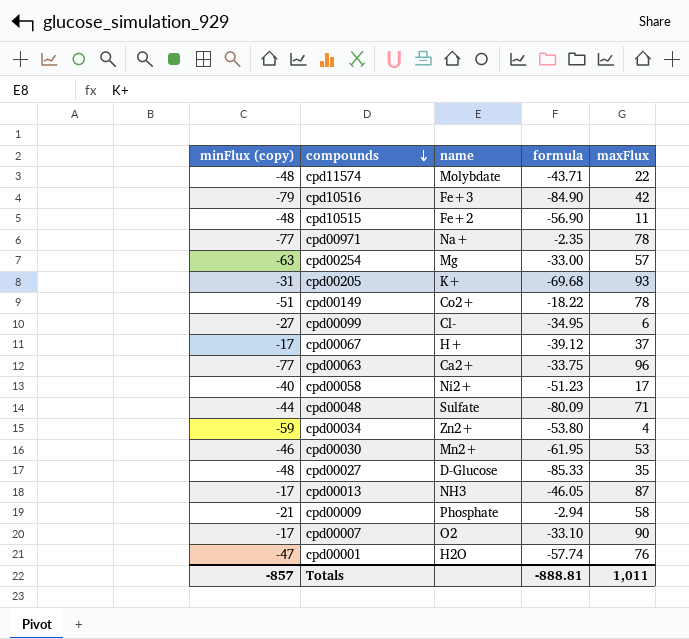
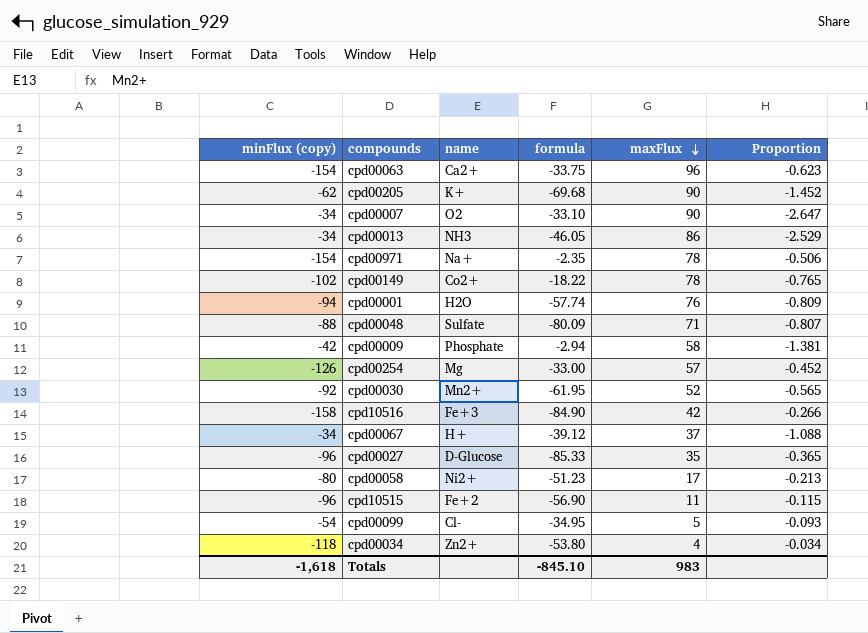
row order: compounds descending -> maxFlux descending
column Proportion | formula: none -> [maxFlux] / [minFlux (copy)]
row cpd11574: -48 | Molybdate | -43.71 | 22 -> none
cpd00063 | minFlux (copy): -77 -> -154
cpd00205 | minFlux (copy): -31 -> -62
cpd00205 | maxFlux: 93 -> 90
cpd00007 | minFlux (copy): -17 -> -34
cpd00013 | minFlux (copy): -17 -> -34
cpd00013 | maxFlux: 87 -> 86
cpd00971 | minFlux (copy): -77 -> -154
cpd00149 | minFlux (copy): -51 -> -102
cpd00001 | minFlux (copy): -47 -> -94
cpd00048 | minFlux (copy): -44 -> -88
cpd00009 | minFlux (copy): -21 -> -42
cpd00254 | minFlux (copy): -63 -> -126
cpd00030 | minFlux (copy): -46 -> -92
cpd00030 | maxFlux: 53 -> 52
cpd10516 | minFlux (copy): -79 -> -158
cpd00067 | minFlux (copy): -17 -> -34
cpd00027 | minFlux (copy): -48 -> -96
cpd00058 | minFlux (copy): -40 -> -80
cpd10515 | minFlux (copy): -48 -> -96
cpd00099 | minFlux (copy): -27 -> -54
cpd00099 | maxFlux: 6 -> 5
cpd00034 | minFlux (copy): -59 -> -118
Totals | minFlux (copy): -857 -> -1,618
Totals | formula: -888.81 -> -845.10
Totals | maxFlux: 1,011 -> 983

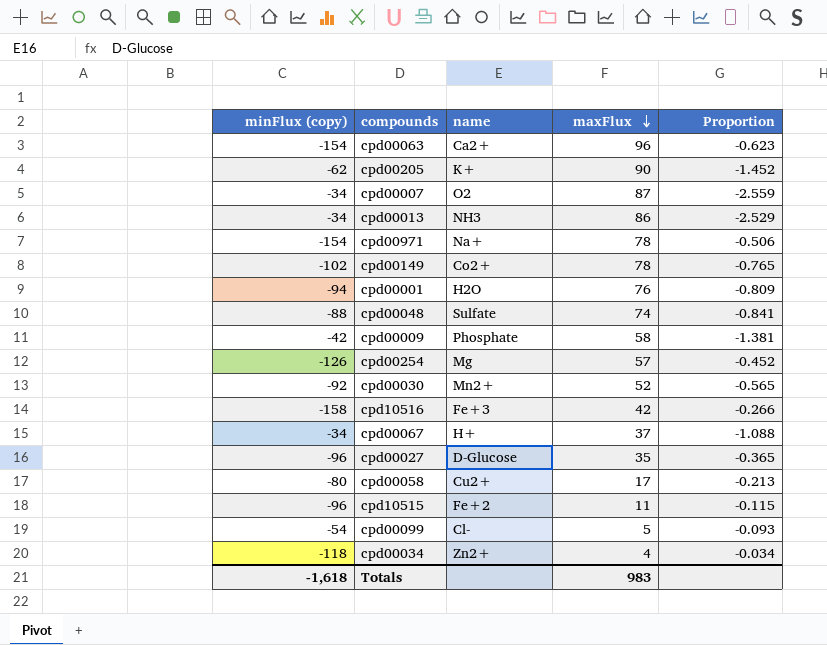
column formula | position: 4 -> none
cpd00007 | maxFlux: 90 -> 87
cpd00007 | Proportion: -2.647 -> -2.559
cpd00048 | maxFlux: 71 -> 74
cpd00048 | Proportion: -0.807 -> -0.841
cpd00058 | name: Ni2+ -> Cu2+

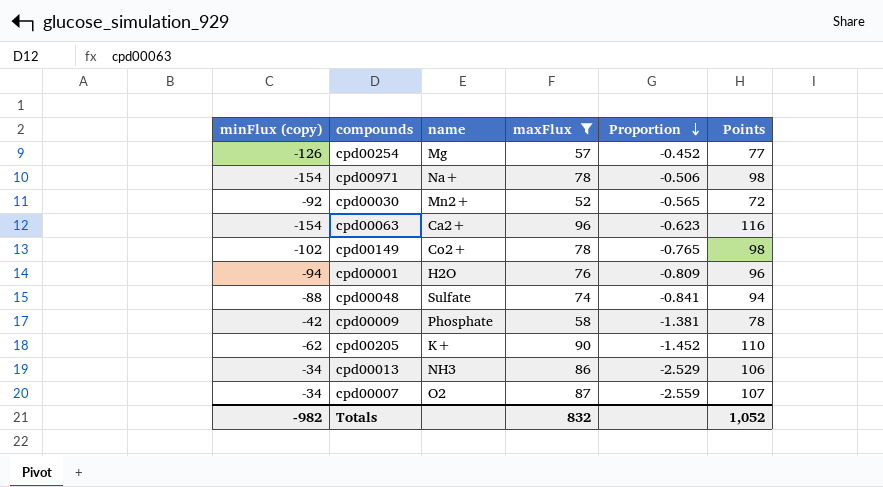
filter: none -> maxFlux >= 52
row order: maxFlux descending -> Proportion descending
column Points | formula: none -> [maxFlux] + 20
Totals | minFlux (copy): -1,618 -> -982
Totals | maxFlux: 983 -> 832

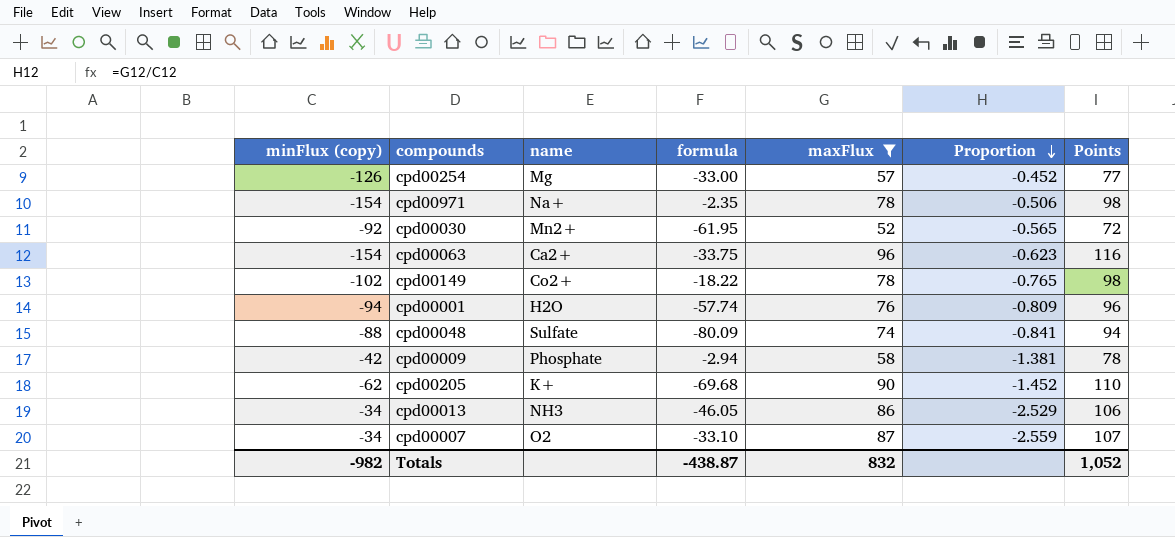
column formula | position: none -> 4

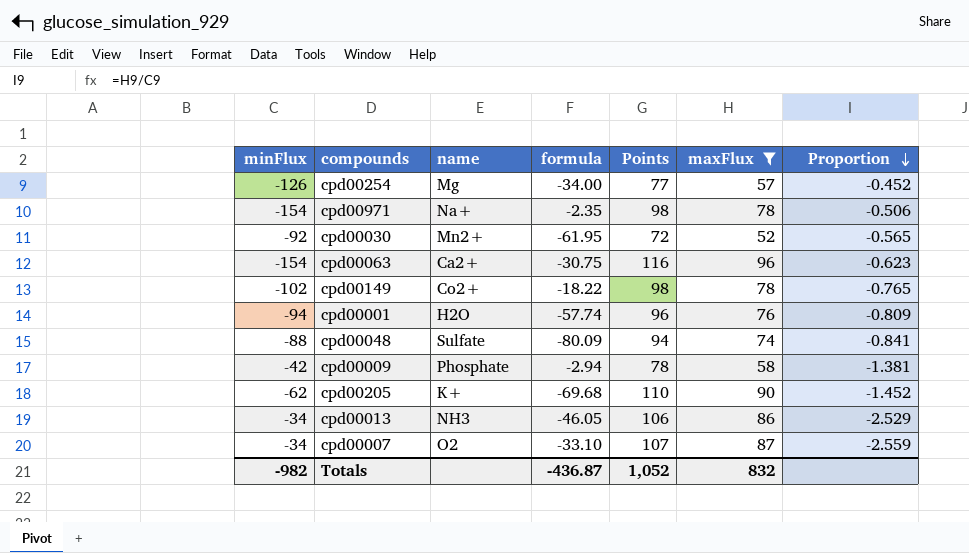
column name: minFlux (copy) -> minFlux
column Points | position: 7 -> 5
cpd00254 | formula: -33.00 -> -34.00
cpd00063 | formula: -33.75 -> -30.75
Totals | formula: -438.87 -> -436.87

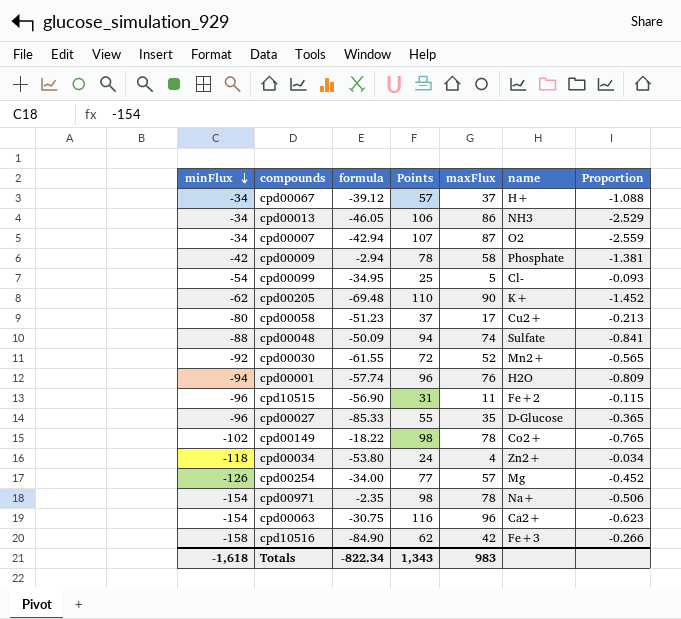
filter: maxFlux >= 52 -> none
row order: Proportion descending -> minFlux descending
column name | position: 3 -> 6
cpd00007 | formula: -33.10 -> -42.94
cpd00205 | formula: -69.68 -> -69.48
cpd00048 | formula: -80.09 -> -50.09
cpd00030 | formula: -61.95 -> -61.55
Totals | minFlux: -982 -> -1,618
Totals | formula: -436.87 -> -822.34
Totals | Points: 1,052 -> 1,343
Totals | maxFlux: 832 -> 983

